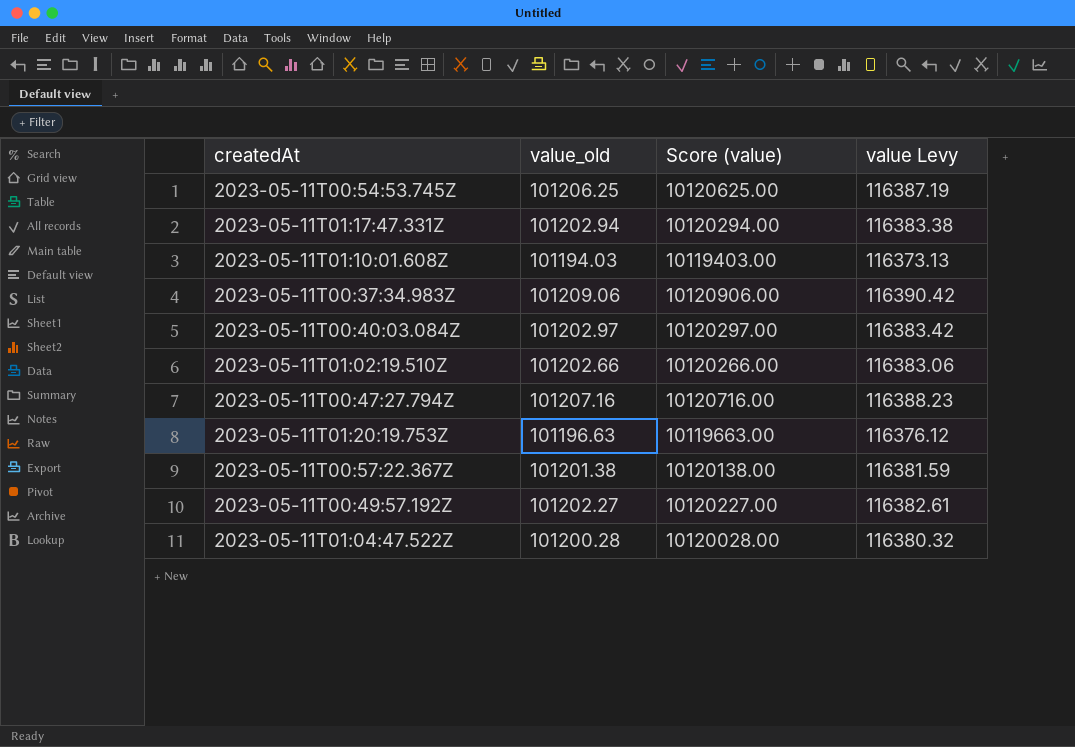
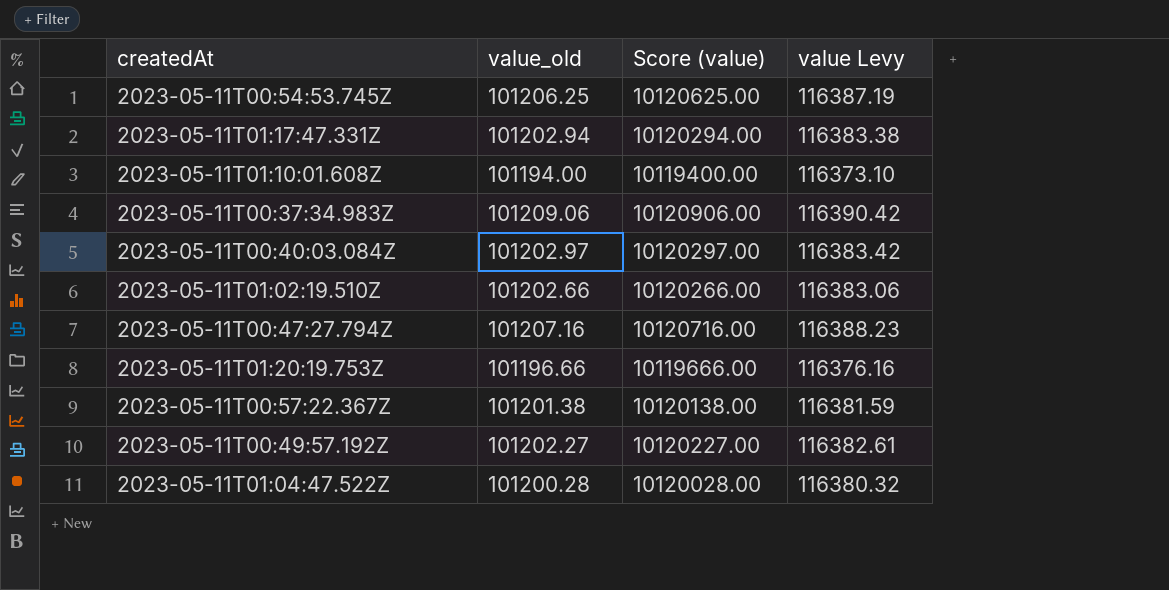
2023-05-11T01:10:01.608Z | value_old: 101194.03 -> 101194.00
2023-05-11T01:10:01.608Z | Score (value): 10119403.00 -> 10119400.00
2023-05-11T01:10:01.608Z | value Levy: 116373.13 -> 116373.10
2023-05-11T01:20:19.753Z | value_old: 101196.63 -> 101196.66
2023-05-11T01:20:19.753Z | Score (value): 10119663.00 -> 10119666.00
2023-05-11T01:20:19.753Z | value Levy: 116376.12 -> 116376.16

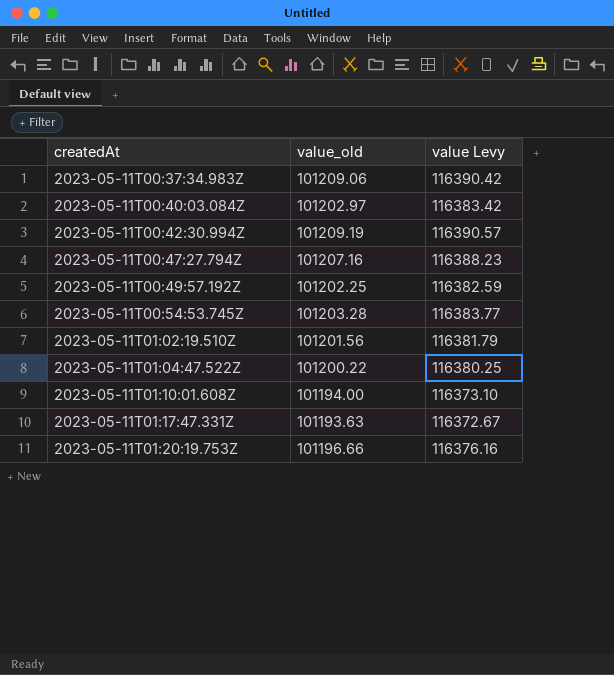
row order: none -> createdAt ascending
column Score (value) | formula: [value_old] * 100 -> none
row 2023-05-11T00:57:22.367Z: 101201.38 | 10120138.00 | 116381.59 -> none
row 2023-05-11T00:42:30.994Z: none -> 101209.19 | 116390.57
2023-05-11T00:49:57.192Z | value_old: 101202.27 -> 101202.25
2023-05-11T00:49:57.192Z | value Levy: 116382.61 -> 116382.59
2023-05-11T00:54:53.745Z | value_old: 101206.25 -> 101203.28
2023-05-11T00:54:53.745Z | value Levy: 116387.19 -> 116383.77
2023-05-11T01:02:19.510Z | value_old: 101202.66 -> 101201.56
2023-05-11T01:02:19.510Z | value Levy: 116383.06 -> 116381.79
2023-05-11T01:04:47.522Z | value_old: 101200.28 -> 101200.22
2023-05-11T01:04:47.522Z | value Levy: 116380.32 -> 116380.25
2023-05-11T01:17:47.331Z | value_old: 101202.94 -> 101193.63
2023-05-11T01:17:47.331Z | value Levy: 116383.38 -> 116372.67

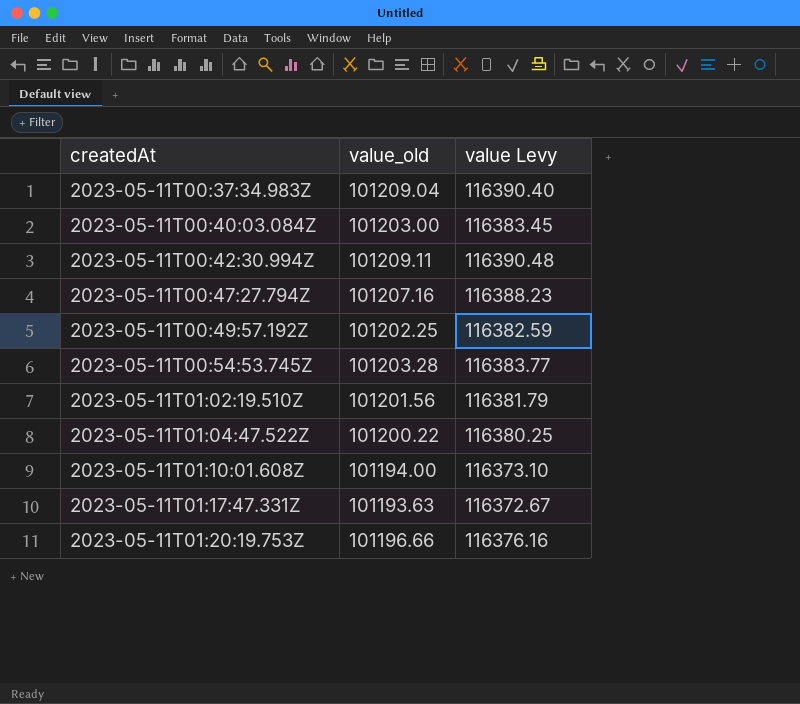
2023-05-11T00:37:34.983Z | value_old: 101209.06 -> 101209.04
2023-05-11T00:37:34.983Z | value Levy: 116390.42 -> 116390.40
2023-05-11T00:40:03.084Z | value_old: 101202.97 -> 101203.00
2023-05-11T00:40:03.084Z | value Levy: 116383.42 -> 116383.45
2023-05-11T00:42:30.994Z | value_old: 101209.19 -> 101209.11
2023-05-11T00:42:30.994Z | value Levy: 116390.57 -> 116390.48

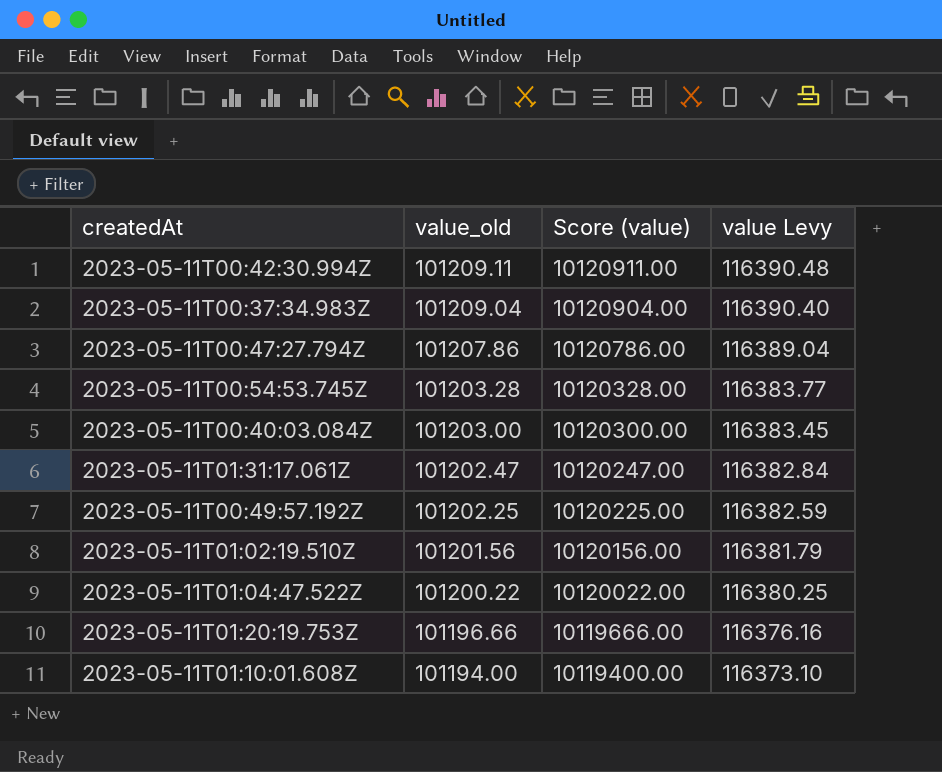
row order: createdAt ascending -> value_old descending
column Score (value) | formula: none -> [value_old] * 100
row 2023-05-11T01:17:47.331Z: 101193.63 | 116372.67 -> none
2023-05-11T00:47:27.794Z | value_old: 101207.16 -> 101207.86
2023-05-11T00:47:27.794Z | value Levy: 116388.23 -> 116389.04
row 2023-05-11T01:31:17.061Z: none -> 101202.47 | 10120247.00 | 116382.84

